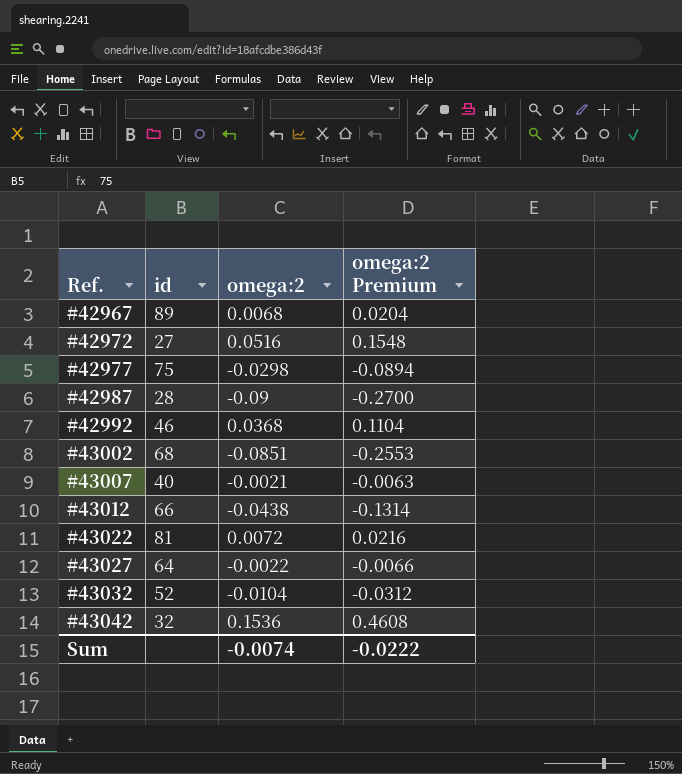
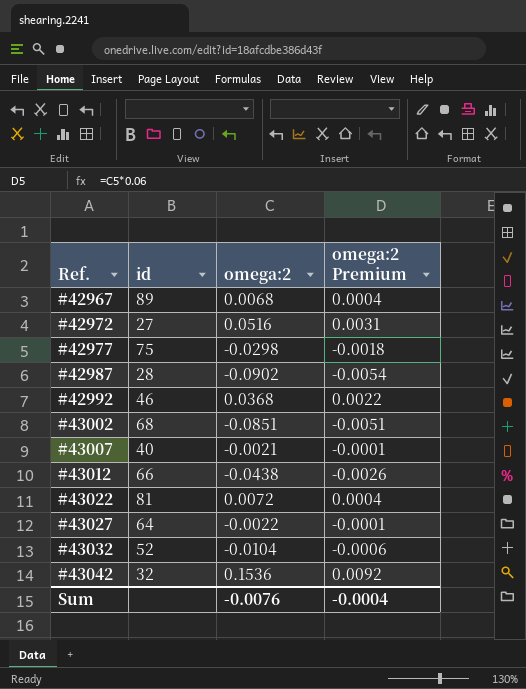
column omega:2 Premium | formula: [omega:2] * 3 -> [omega:2] * 0.06
#42987 | omega:2: -0.09 -> -0.0902
Sum | omega:2: -0.0074 -> -0.0076
Sum | omega:2 Premium: -0.0222 -> -0.0004

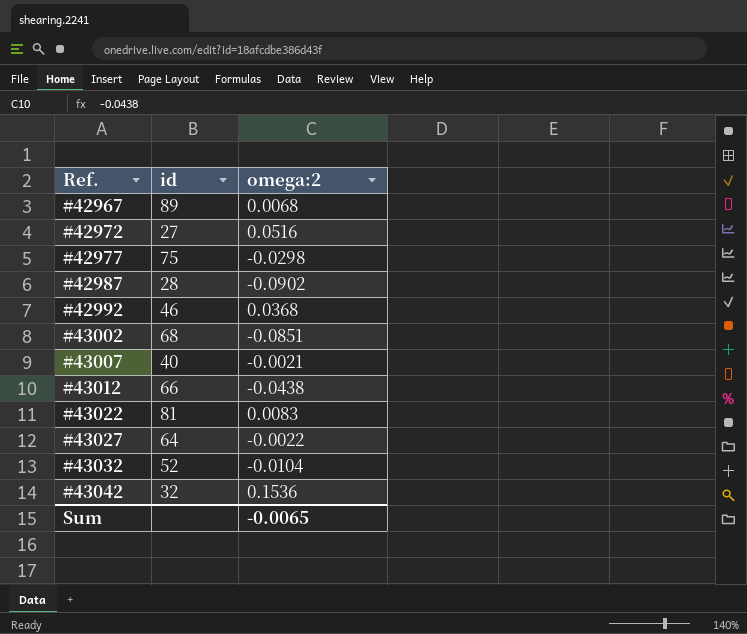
column omega:2 Premium | formula: [omega:2] * 0.06 -> none
#43022 | omega:2: 0.0072 -> 0.0083
Sum | omega:2: -0.0076 -> -0.0065

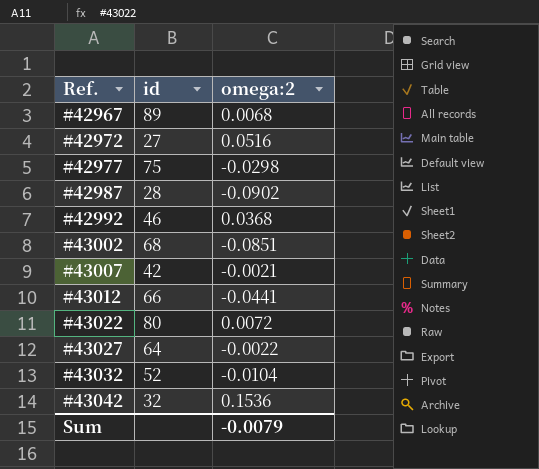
#43007 | id: 40 -> 42
#43012 | omega:2: -0.0438 -> -0.0441
#43022 | id: 81 -> 80
#43022 | omega:2: 0.0083 -> 0.0072
Sum | omega:2: -0.0065 -> -0.0079

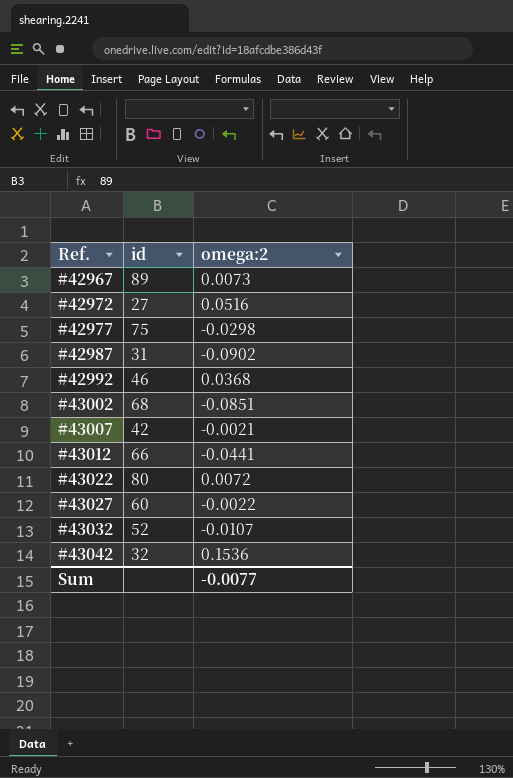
#42967 | omega:2: 0.0068 -> 0.0073
#42987 | id: 28 -> 31
#43027 | id: 64 -> 60
#43032 | omega:2: -0.0104 -> -0.0107
Sum | omega:2: -0.0079 -> -0.0077

